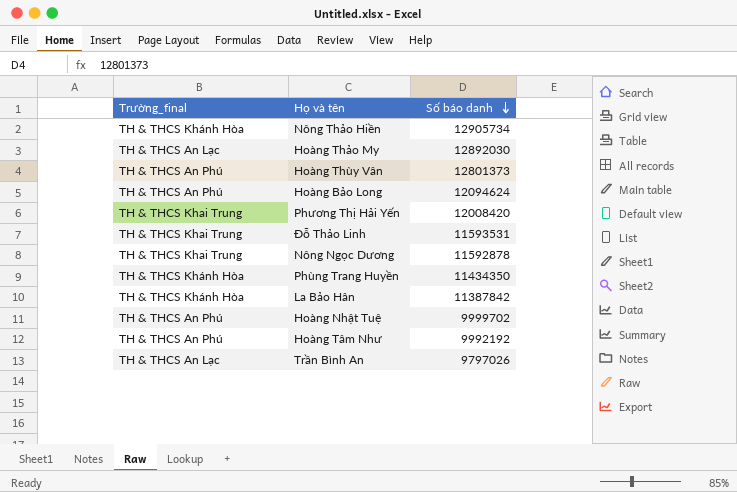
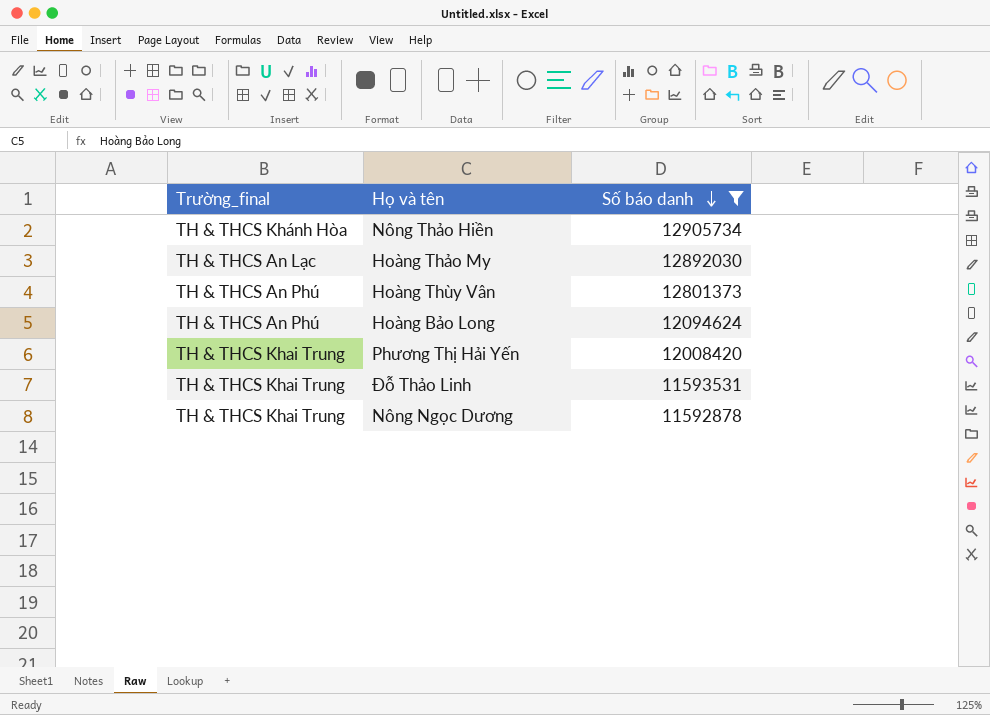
filter: none -> Số báo danh >= 11592878

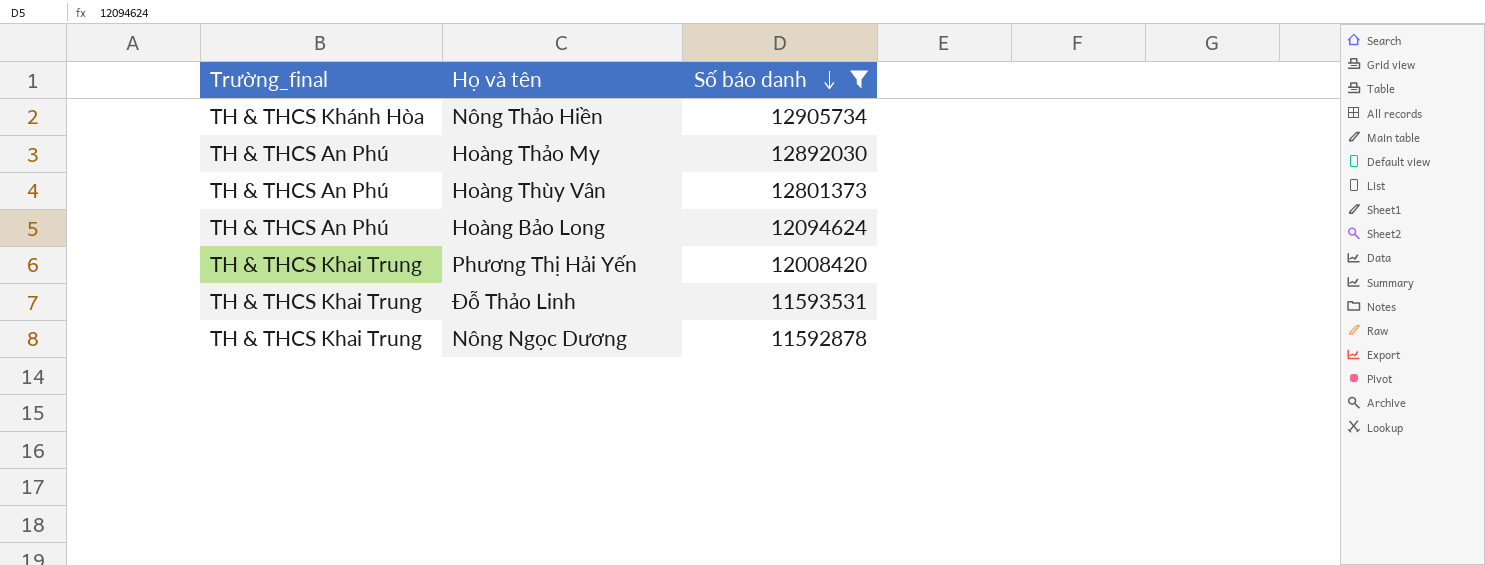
Hoàng Thảo My | Trường_final: TH & THCS An Lạc -> TH & THCS An Phú

